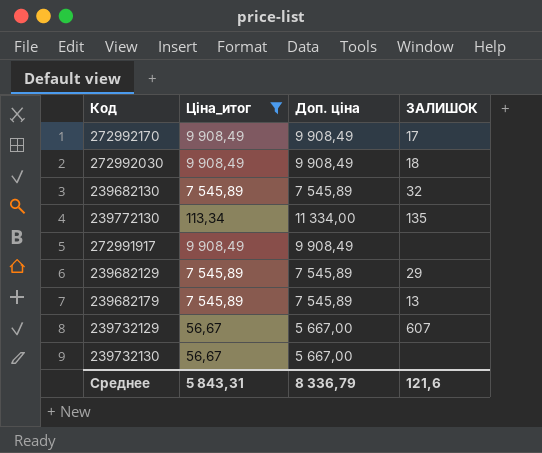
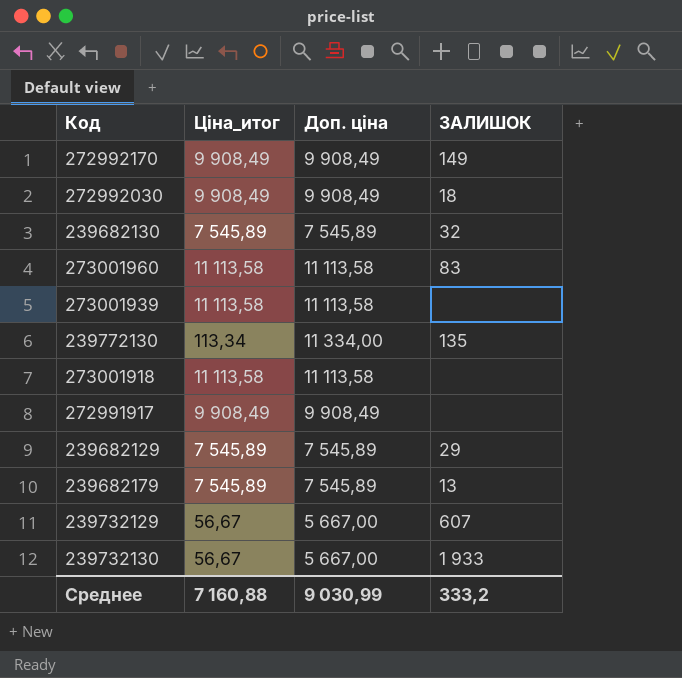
filter: Ціна_итог != 11 113,58 -> none
272992170 | ЗАЛИШОК: 17 -> 149
239732130 | ЗАЛИШОК: none -> 1 933
Среднее | Ціна_итог: 5 843,31 -> 7 160,88
Среднее | Доп. ціна: 8 336,79 -> 9 030,99
Среднее | ЗАЛИШОК: 121,6 -> 333,2

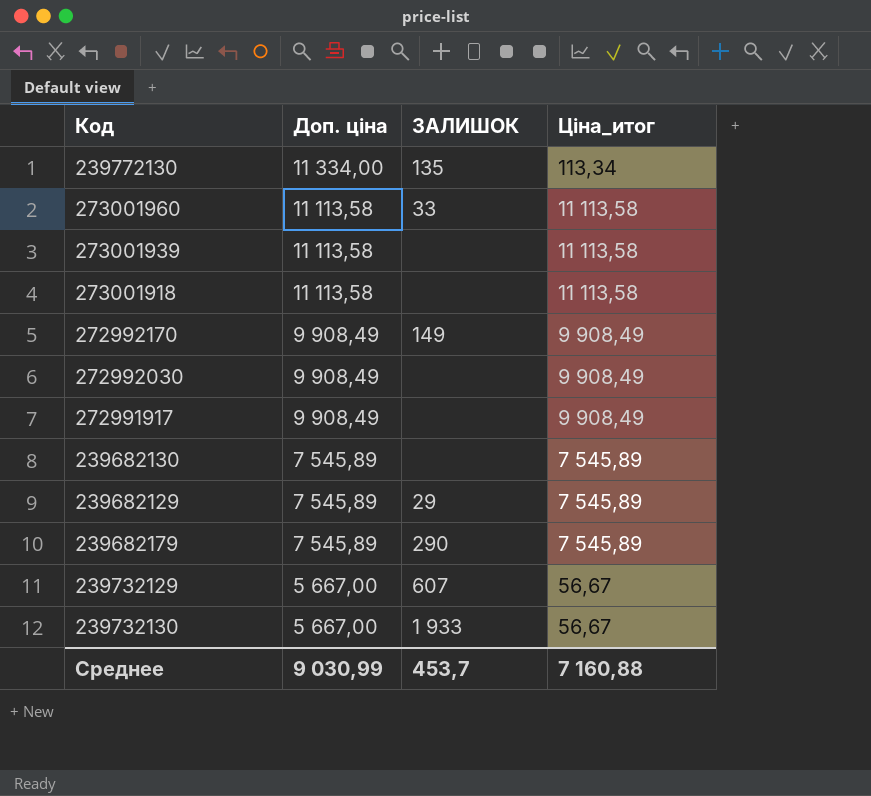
row order: none -> Доп. ціна descending
column Ціна_итог | position: 2 -> 4
273001960 | ЗАЛИШОК: 83 -> 33
272992030 | ЗАЛИШОК: 18 -> none
239682130 | ЗАЛИШОК: 32 -> none
239682179 | ЗАЛИШОК: 13 -> 290
Среднее | ЗАЛИШОК: 333,2 -> 453,7

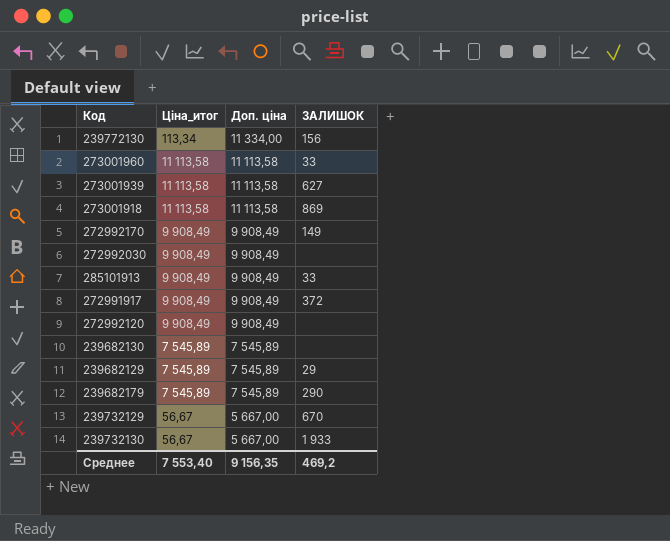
column Ціна_итог | position: 4 -> 2
239772130 | ЗАЛИШОК: 135 -> 156
273001939 | ЗАЛИШОК: none -> 627
273001918 | ЗАЛИШОК: none -> 869
row 285101913: none -> 9 908,49 | 9 908,49 | 33
272991917 | ЗАЛИШОК: none -> 372
row 272992120: none -> 9 908,49 | 9 908,49 | none
239732129 | ЗАЛИШОК: 607 -> 670
Среднее | Ціна_итог: 7 160,88 -> 7 553,40
Среднее | Доп. ціна: 9 030,99 -> 9 156,35
Среднее | ЗАЛИШОК: 453,7 -> 469,2

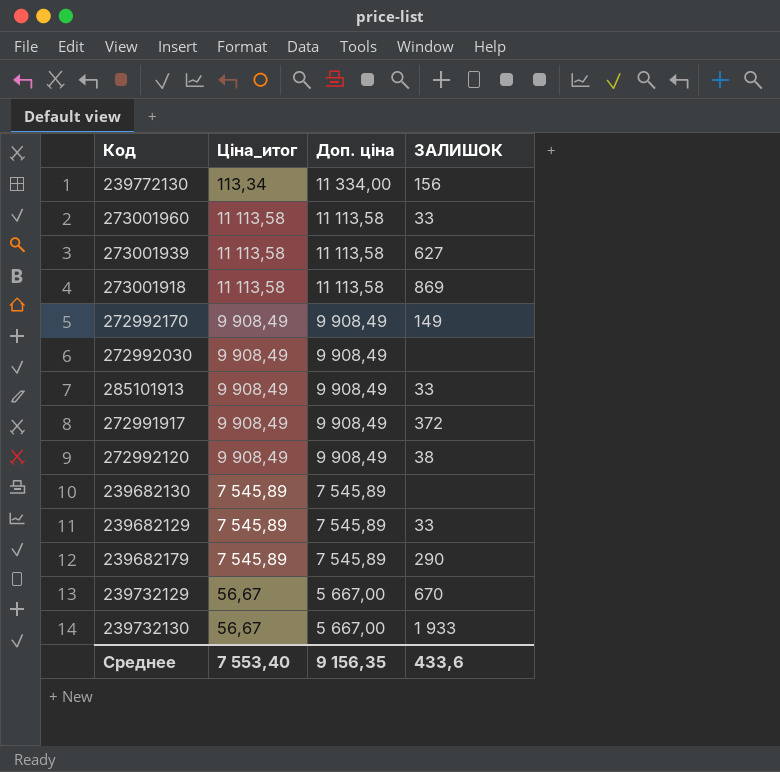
272992120 | ЗАЛИШОК: none -> 38
239682129 | ЗАЛИШОК: 29 -> 33
Среднее | ЗАЛИШОК: 469,2 -> 433,6

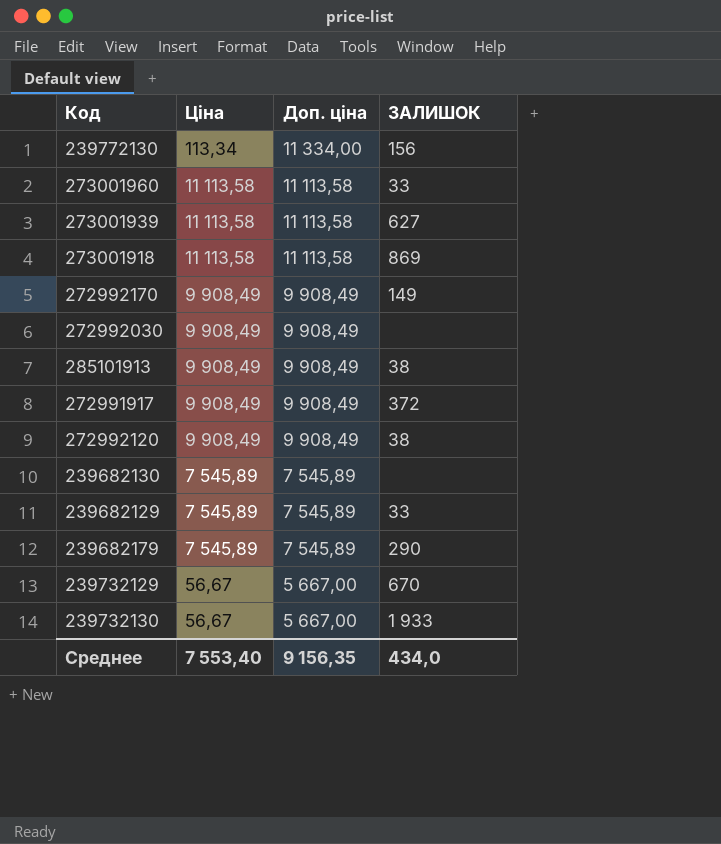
column name: Ціна_итог -> Ціна
285101913 | ЗАЛИШОК: 33 -> 38
Среднее | ЗАЛИШОК: 433,6 -> 434,0

